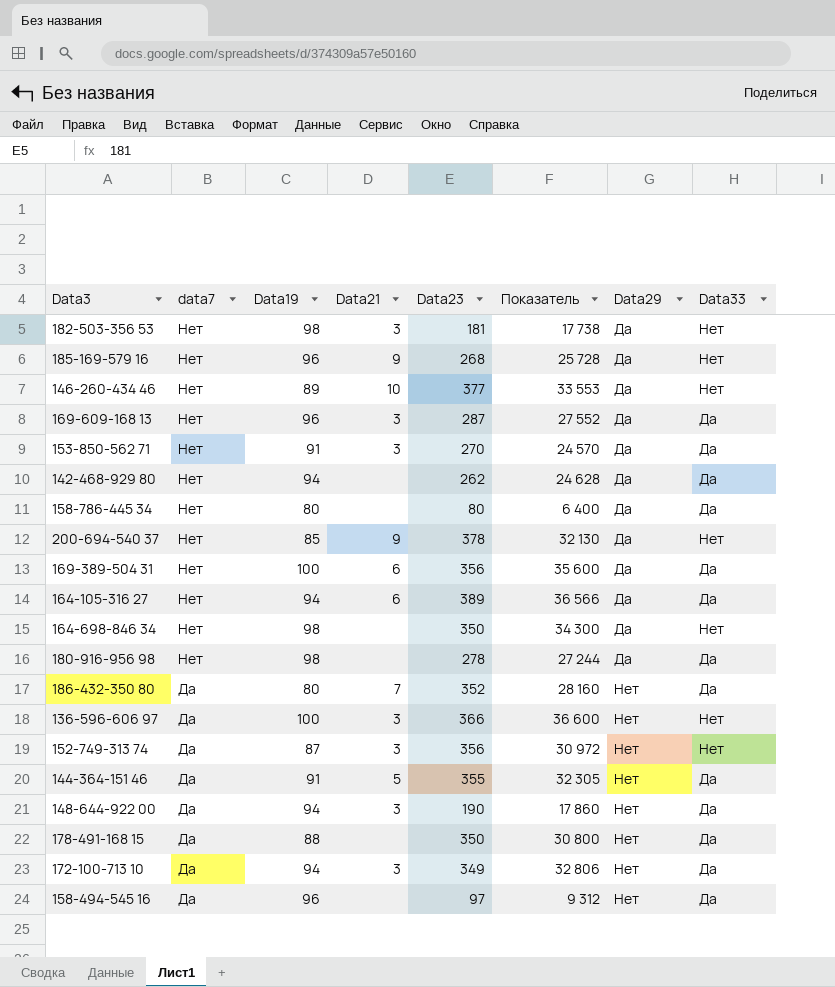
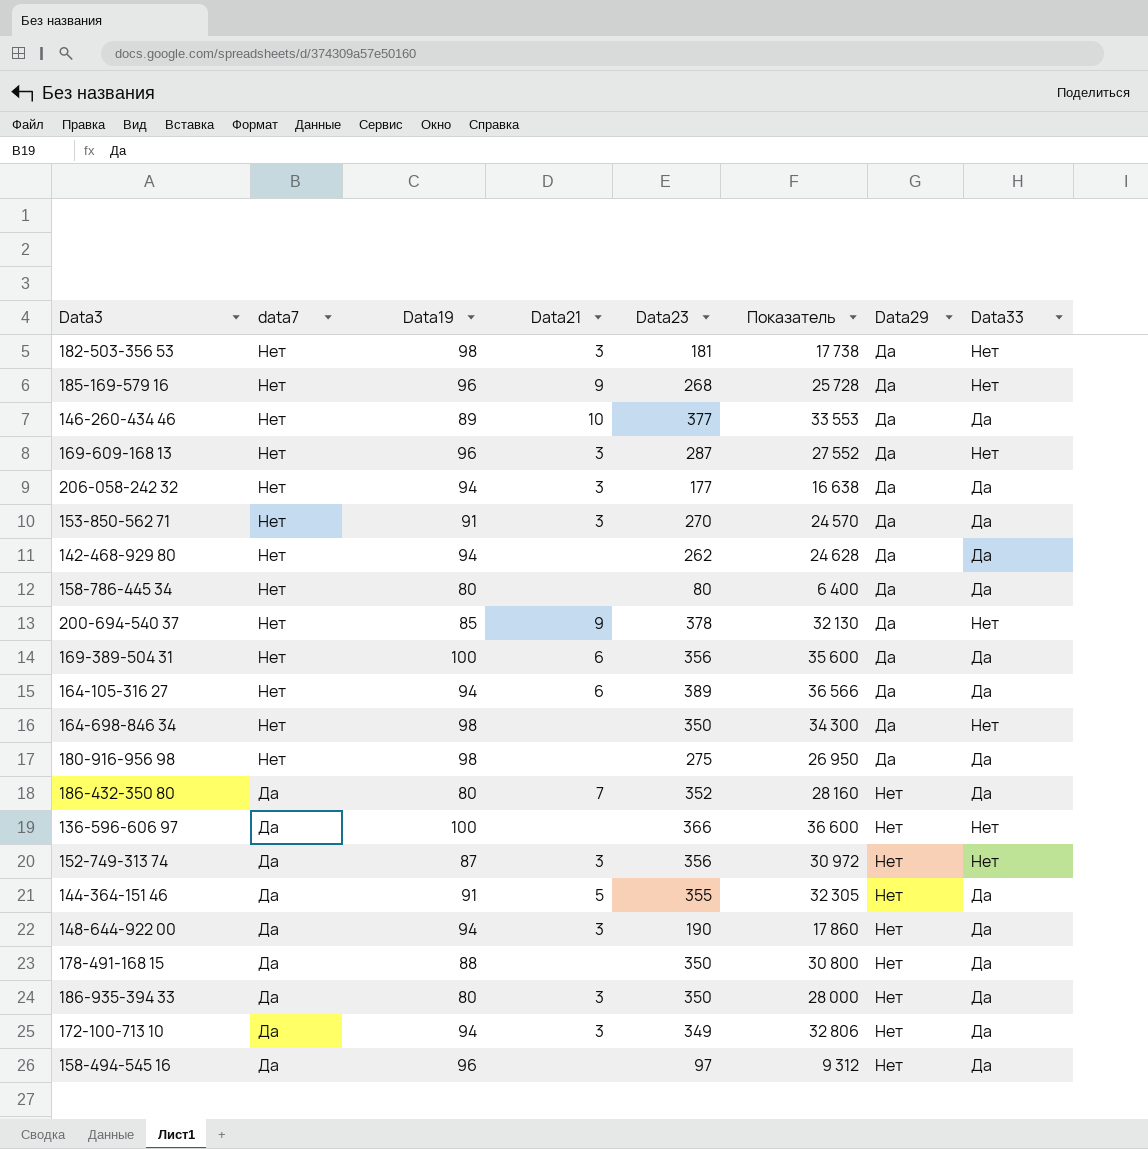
146-260-434 46 | Data33: Нет -> Да
169-609-168 13 | Data33: Да -> Нет
row 206-058-242 32: none -> Нет | 94 | 3 | 177 | 16 638 | Да | Да
180-916-956 98 | Data23: 278 -> 275
180-916-956 98 | Показатель: 27 244 -> 26 950
136-596-606 97 | Data21: 3 -> none
row 186-935-394 33: none -> Да | 80 | 3 | 350 | 28 000 | Нет | Да

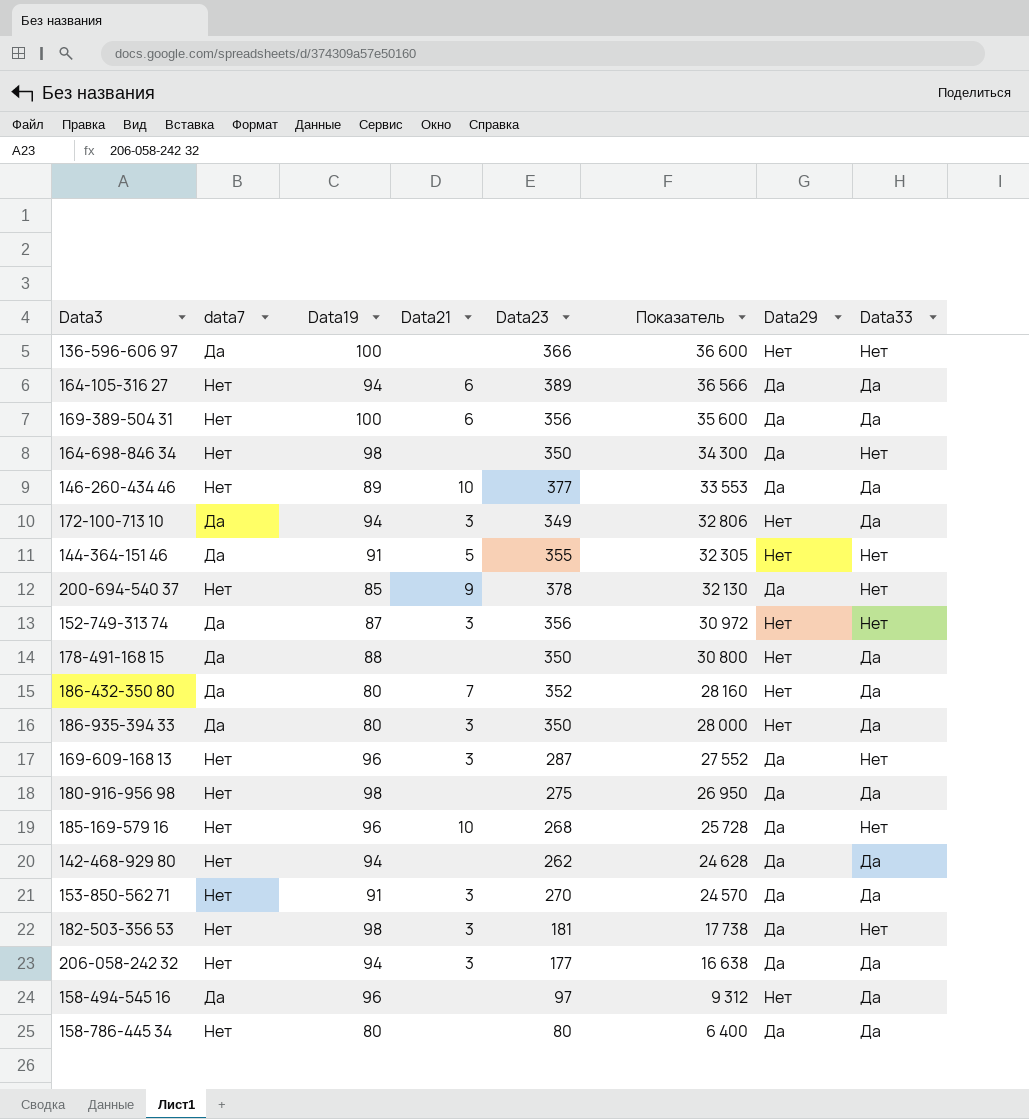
row order: data7 descending -> Показатель descending
row 148-644-922 00: Да | 94 | 3 | 190 | 17 860 | Нет | Да -> none
144-364-151 46 | Data33: Да -> Нет
185-169-579 16 | Data21: 9 -> 10

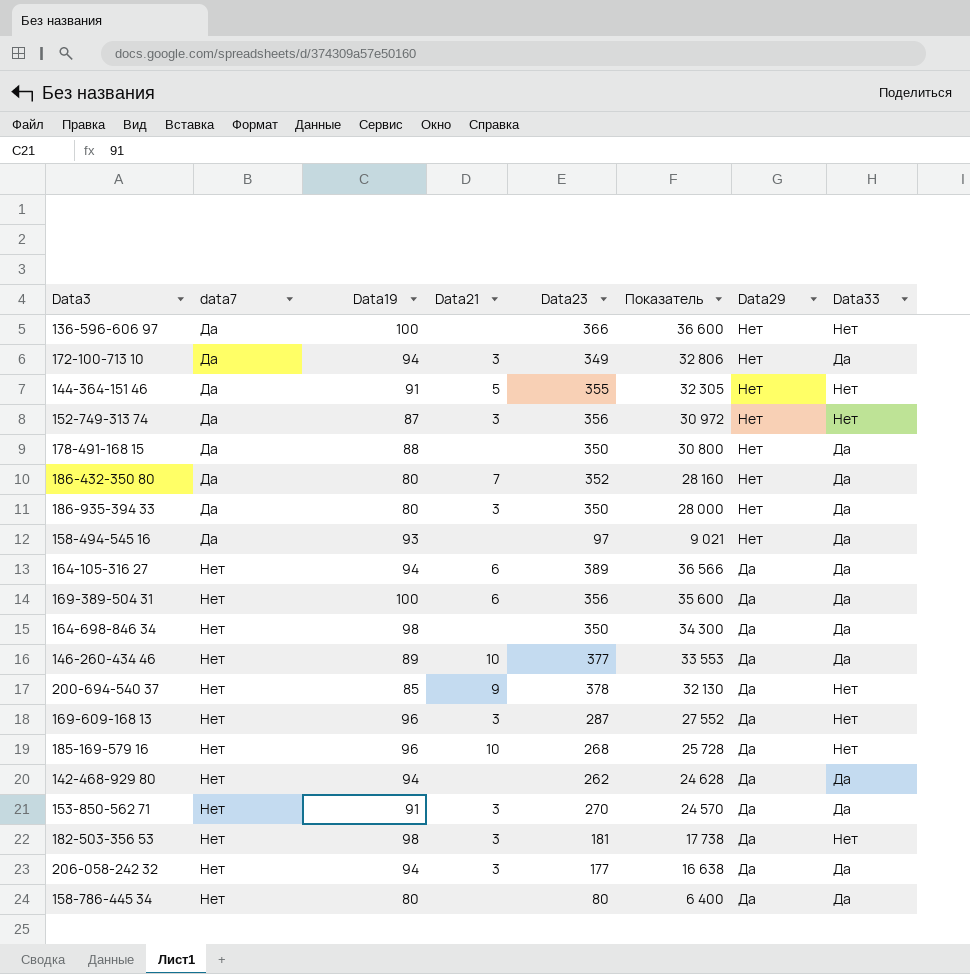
row order: Показатель descending -> data7 ascending
row 180-916-956 98: Нет | 98 | none | 275 | 26 950 | Да | Да -> none
158-494-545 16 | Data19: 96 -> 93
158-494-545 16 | Показатель: 9 312 -> 9 021
164-698-846 34 | Data33: Нет -> Да

